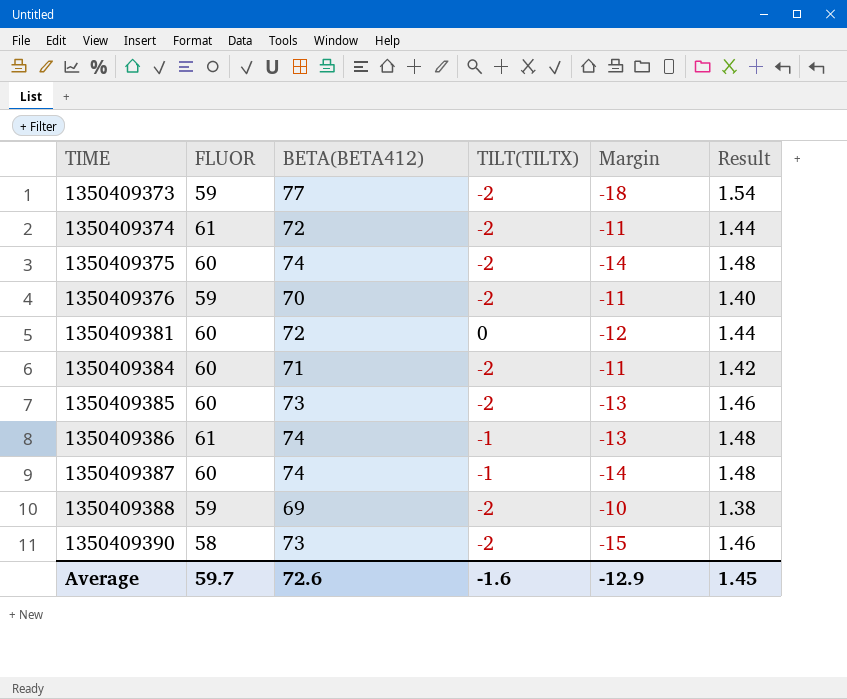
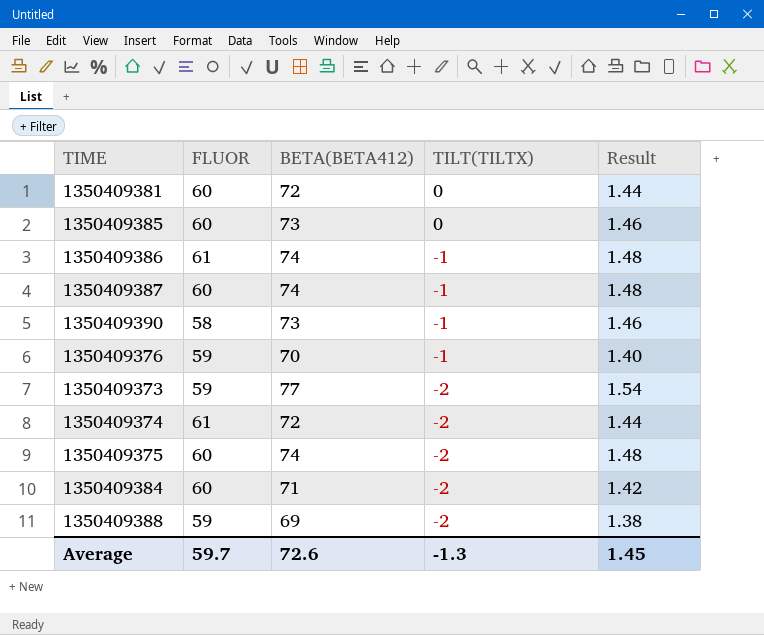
row order: TIME ascending -> TILT(TILTX) descending
column Margin | formula: [FLUOR] - [BETA(BETA412)] -> none
1350409385 | TILT(TILTX): -2 -> 0
1350409390 | TILT(TILTX): -2 -> -1
1350409376 | TILT(TILTX): -2 -> -1
Average | TILT(TILTX): -1.6 -> -1.3

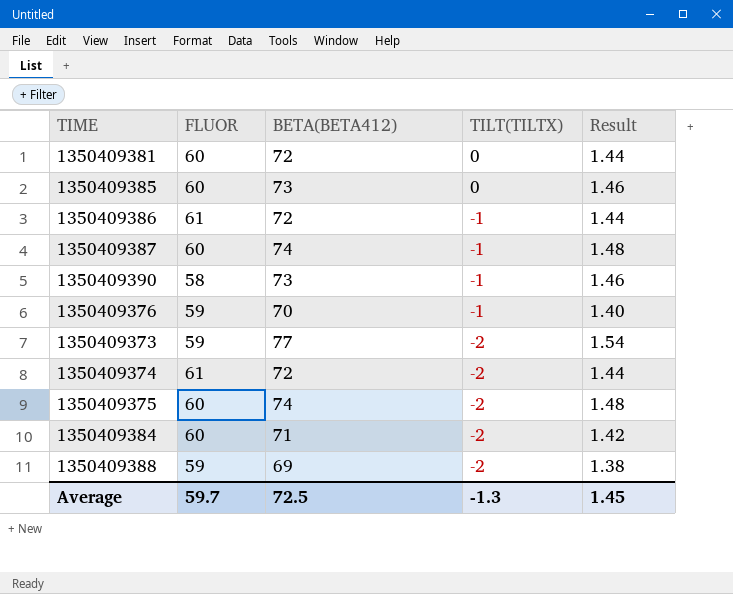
1350409386 | BETA(BETA412): 74 -> 72
1350409386 | Result: 1.48 -> 1.44
Average | BETA(BETA412): 72.6 -> 72.5

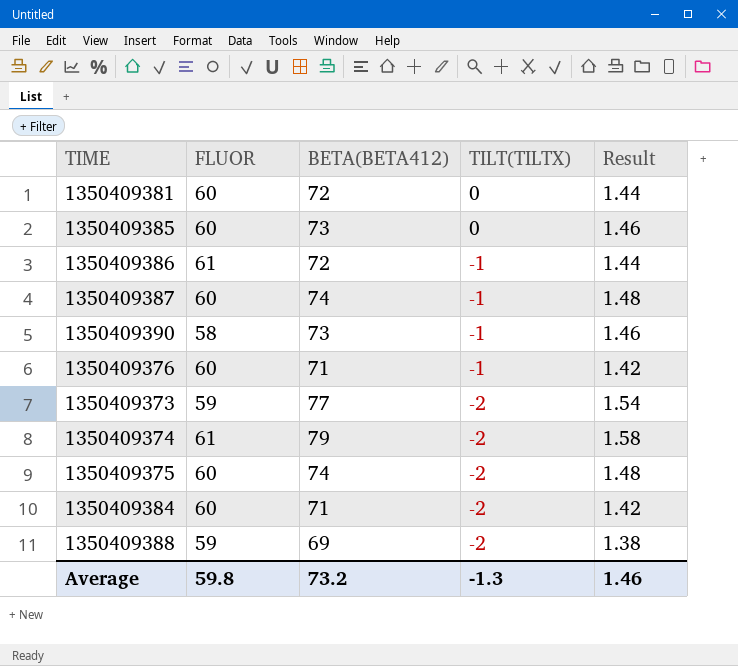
1350409376 | FLUOR: 59 -> 60
1350409376 | BETA(BETA412): 70 -> 71
1350409376 | Result: 1.40 -> 1.42
1350409374 | BETA(BETA412): 72 -> 79
1350409374 | Result: 1.44 -> 1.58
Average | FLUOR: 59.7 -> 59.8
Average | BETA(BETA412): 72.5 -> 73.2
Average | Result: 1.45 -> 1.46

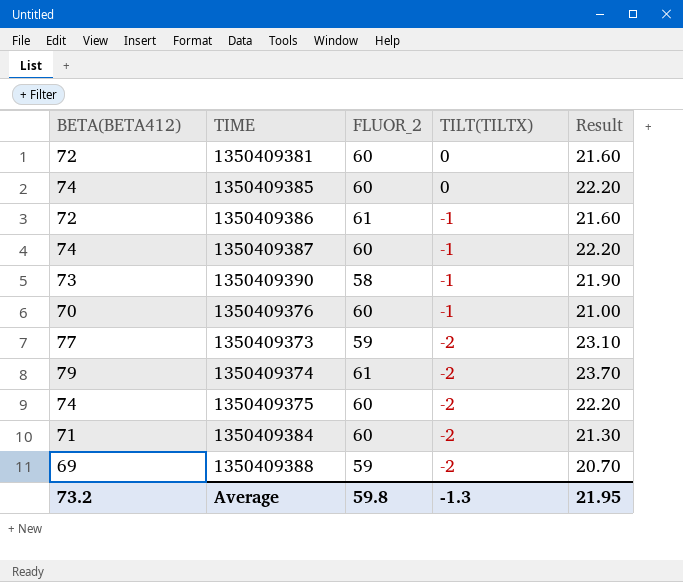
column BETA(BETA412) | position: 3 -> 1
column name: FLUOR -> FLUOR_2
column Result | formula: [BETA(BETA412)] * 0.02 -> [BETA(BETA412)] * 0.3
1350409385 | BETA(BETA412): 73 -> 74
1350409376 | BETA(BETA412): 71 -> 70
Average | Result: 1.46 -> 21.95

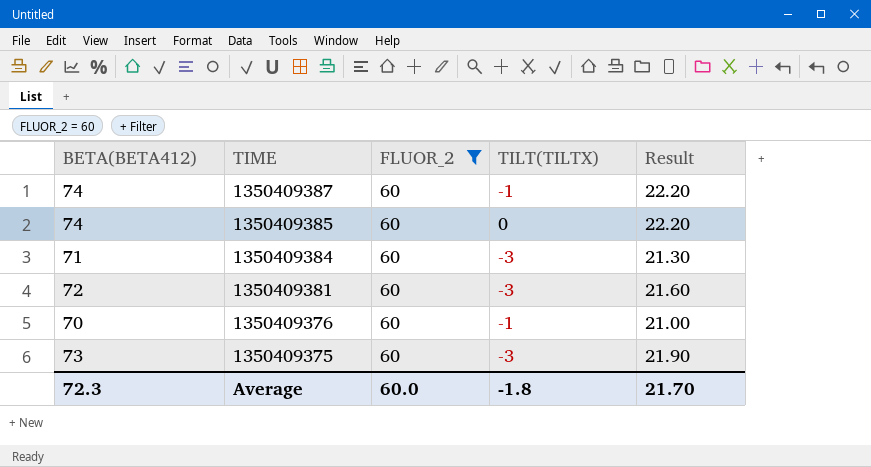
filter: none -> FLUOR_2 = 60
row order: TILT(TILTX) descending -> TIME descending
1350409384 | TILT(TILTX): -2 -> -3
1350409381 | TILT(TILTX): 0 -> -3
1350409375 | BETA(BETA412): 74 -> 73
1350409375 | TILT(TILTX): -2 -> -3
1350409375 | Result: 22.20 -> 21.90
Average | BETA(BETA412): 73.2 -> 72.3
Average | FLUOR_2: 59.8 -> 60.0
Average | TILT(TILTX): -1.3 -> -1.8
Average | Result: 21.95 -> 21.70

